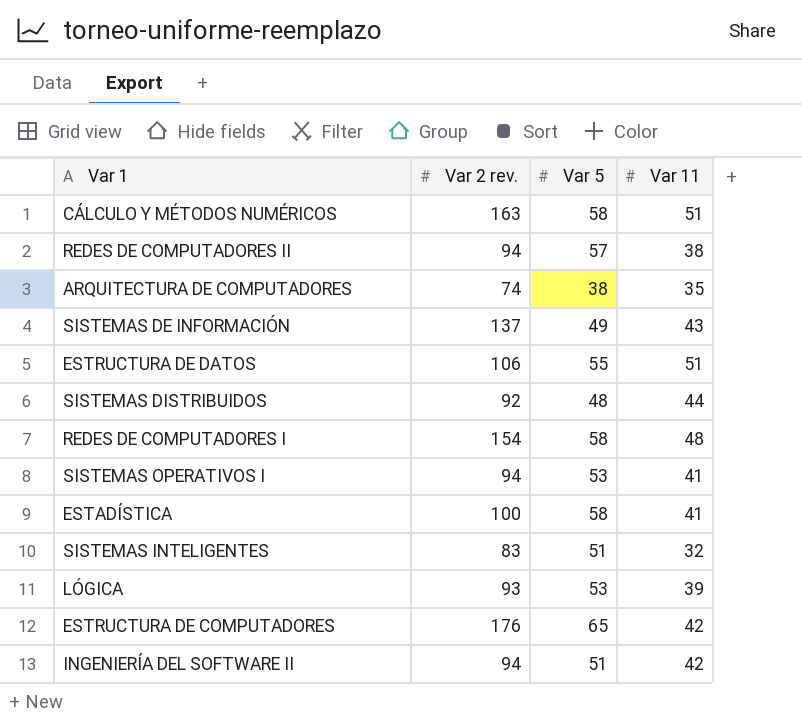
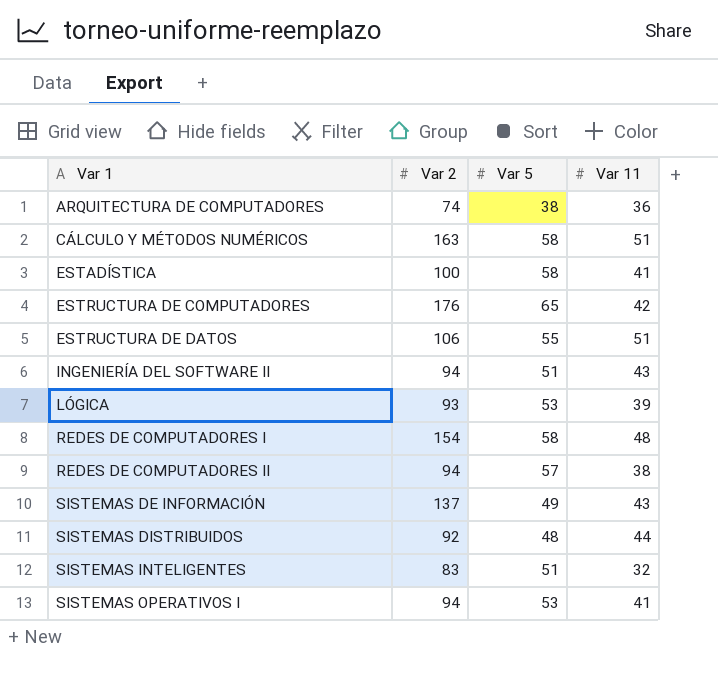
row order: none -> Var 1 ascending
column name: Var 2 rev. -> Var 2
ARQUITECTURA DE COMPUTADORES | Var 11: 35 -> 36
INGENIERÍA DEL SOFTWARE II | Var 11: 42 -> 43

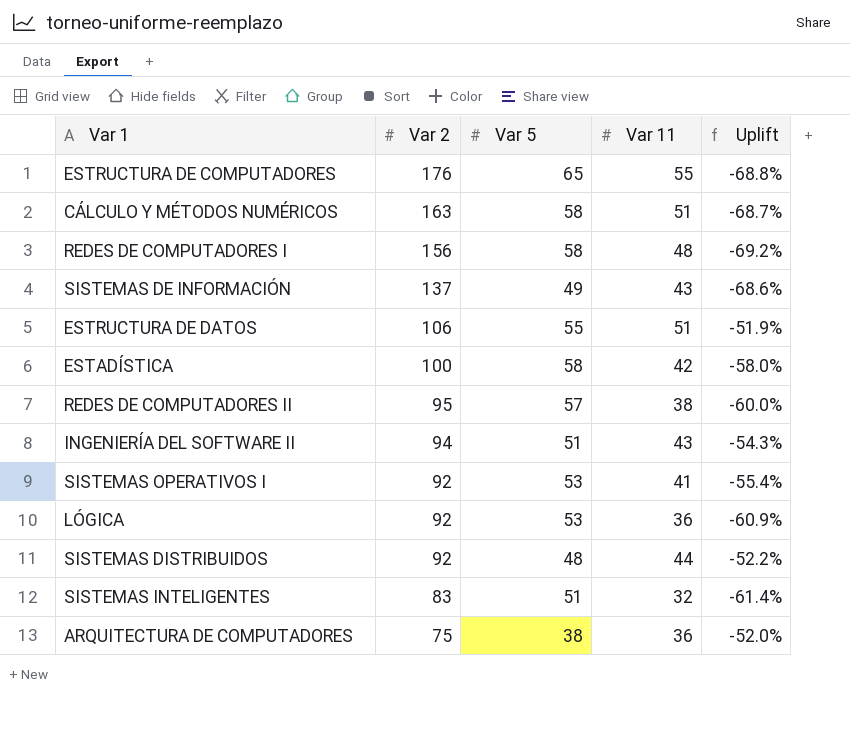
row order: Var 1 ascending -> Var 2 descending
column Uplift | formula: none -> ([Var 11] - [Var 2]) / [Var 2]
ESTRUCTURA DE COMPUTADORES | Var 11: 42 -> 55
REDES DE COMPUTADORES I | Var 2: 154 -> 156
ESTADÍSTICA | Var 11: 41 -> 42
REDES DE COMPUTADORES II | Var 2: 94 -> 95
SISTEMAS OPERATIVOS I | Var 2: 94 -> 92
LÓGICA | Var 2: 93 -> 92
LÓGICA | Var 11: 39 -> 36
ARQUITECTURA DE COMPUTADORES | Var 2: 74 -> 75

